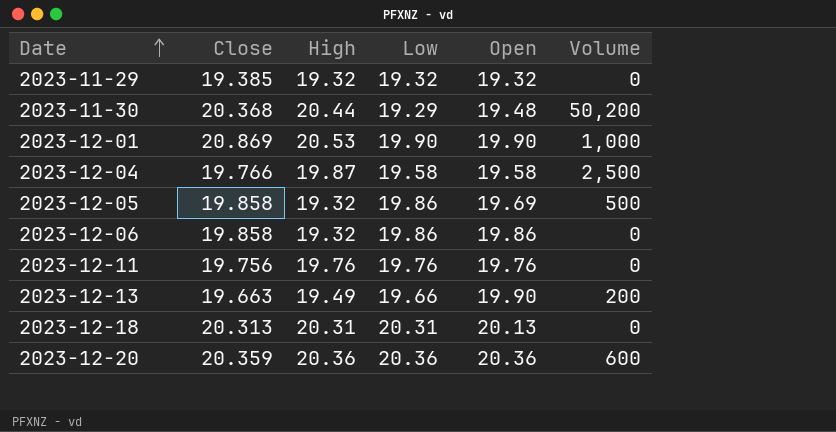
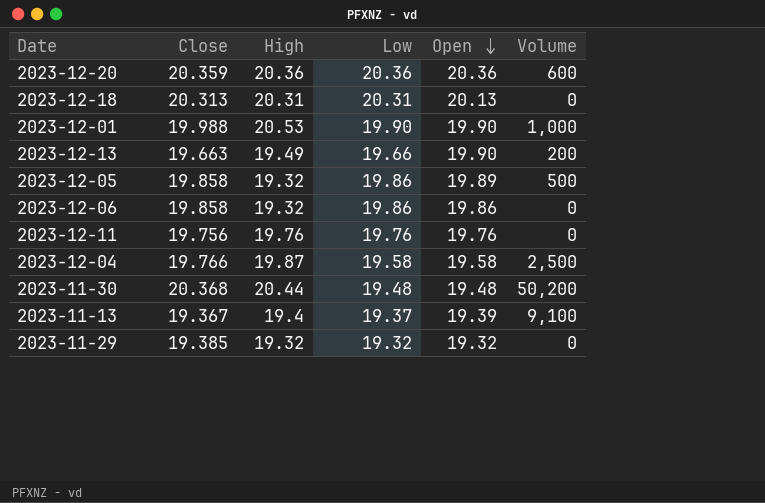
row order: Date ascending -> Open descending
2023-12-01 | Close: 20.869 -> 19.988
2023-12-05 | Open: 19.69 -> 19.89
2023-11-30 | Low: 19.29 -> 19.48
row 2023-11-13: none -> 19.367 | 19.4 | 19.37 | 19.39 | 9,100

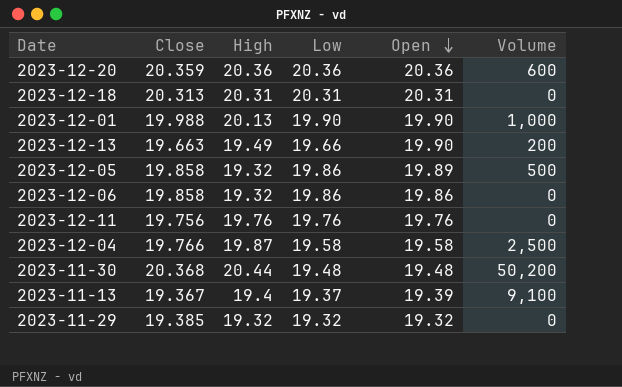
2023-12-18 | Open: 20.13 -> 20.31
2023-12-01 | High: 20.53 -> 20.13

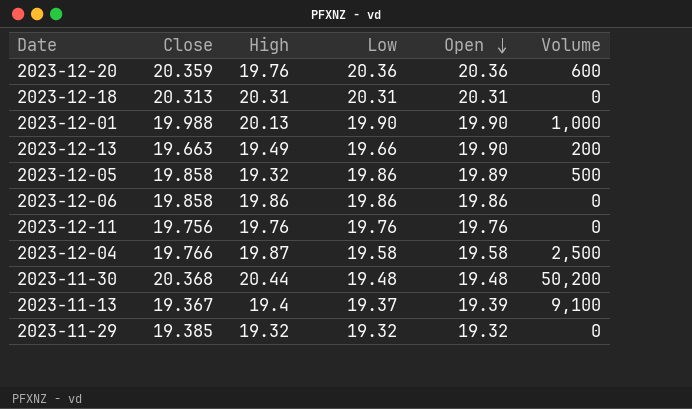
2023-12-20 | High: 20.36 -> 19.76
2023-12-06 | High: 19.32 -> 19.86

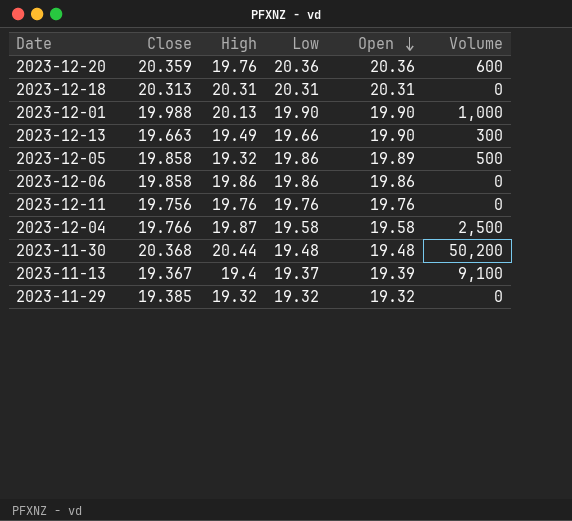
2023-12-13 | Volume: 200 -> 300

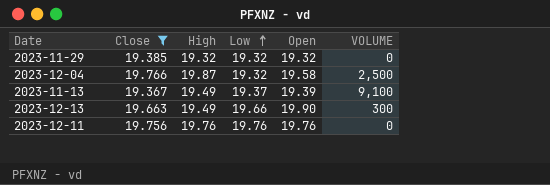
filter: none -> Close <= 19.766
row order: Open descending -> Low ascending
column name: Volume -> VOLUME
2023-12-04 | Low: 19.58 -> 19.32
2023-11-13 | High: 19.4 -> 19.49

